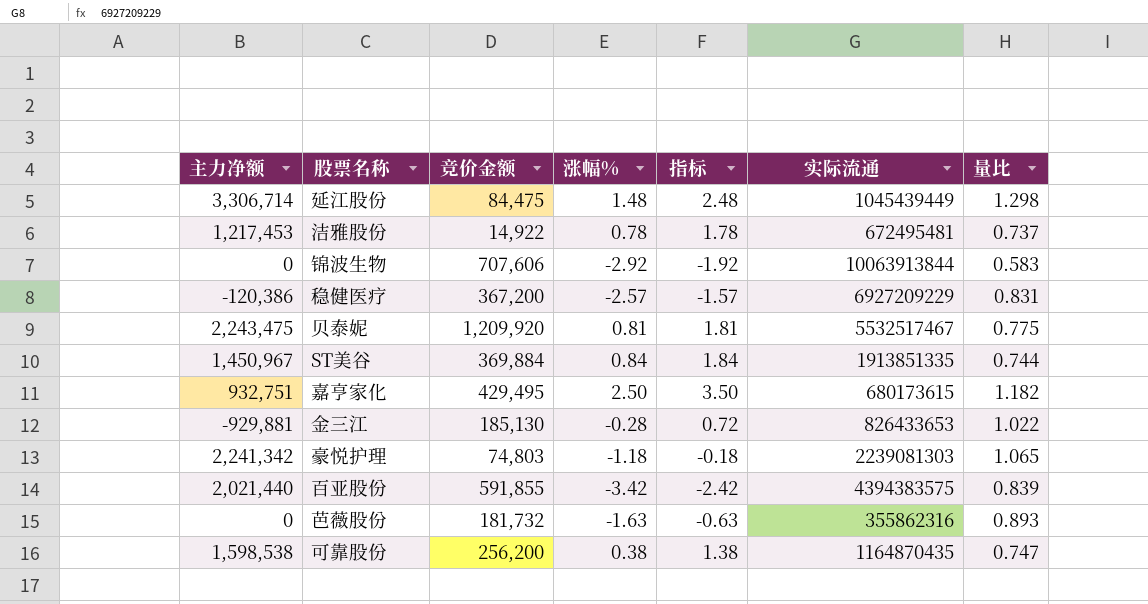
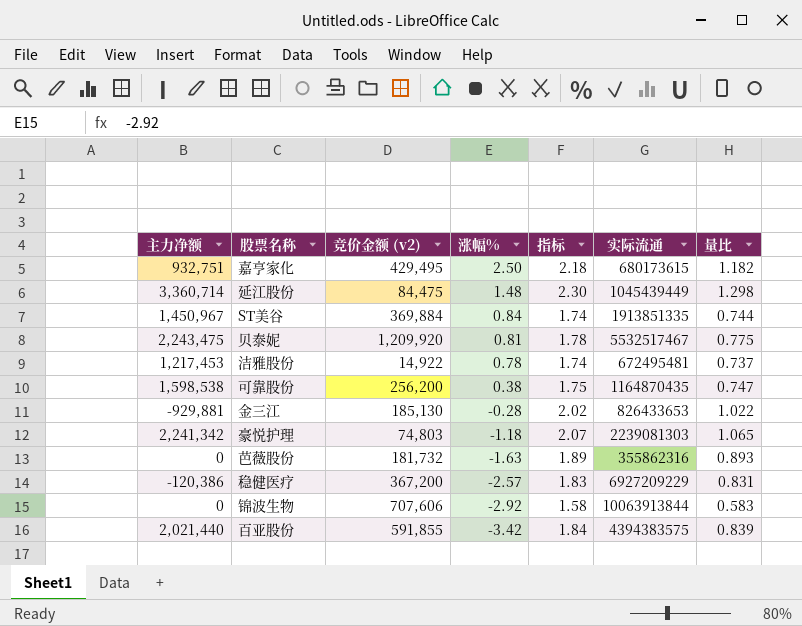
row order: none -> 涨幅% descending
column name: 竞价金额 -> 竞价金额 (v2)
column 指标 | formula: [涨幅%] + 1 -> [量比] + 1
延江股份 | 主力净额: 3,306,714 -> 3,360,714

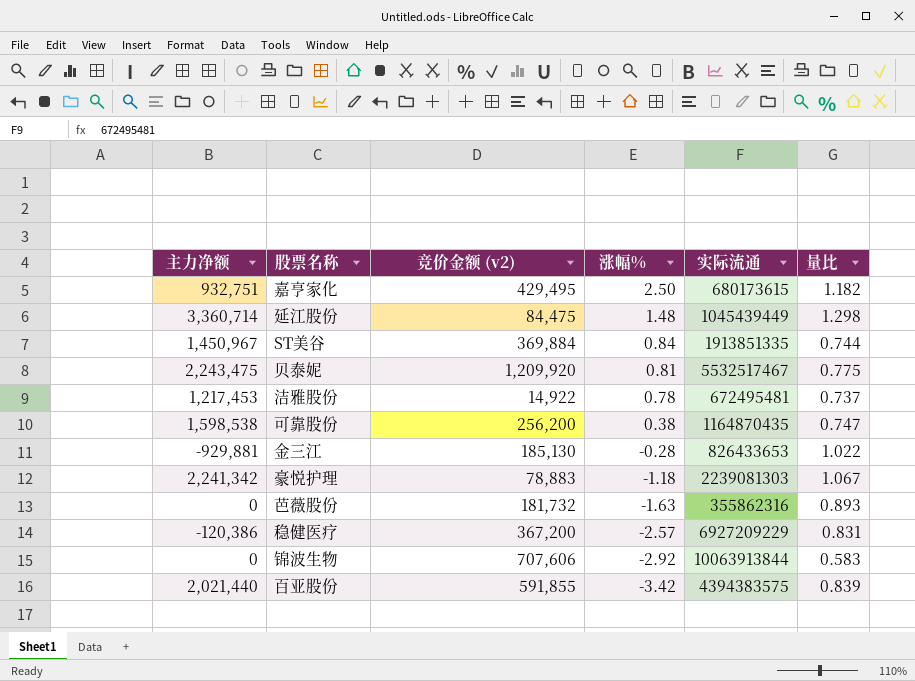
column 指标 | formula: [量比] + 1 -> none
豪悦护理 | 竞价金额 (v2): 74,803 -> 78,883
豪悦护理 | 量比: 1.065 -> 1.067

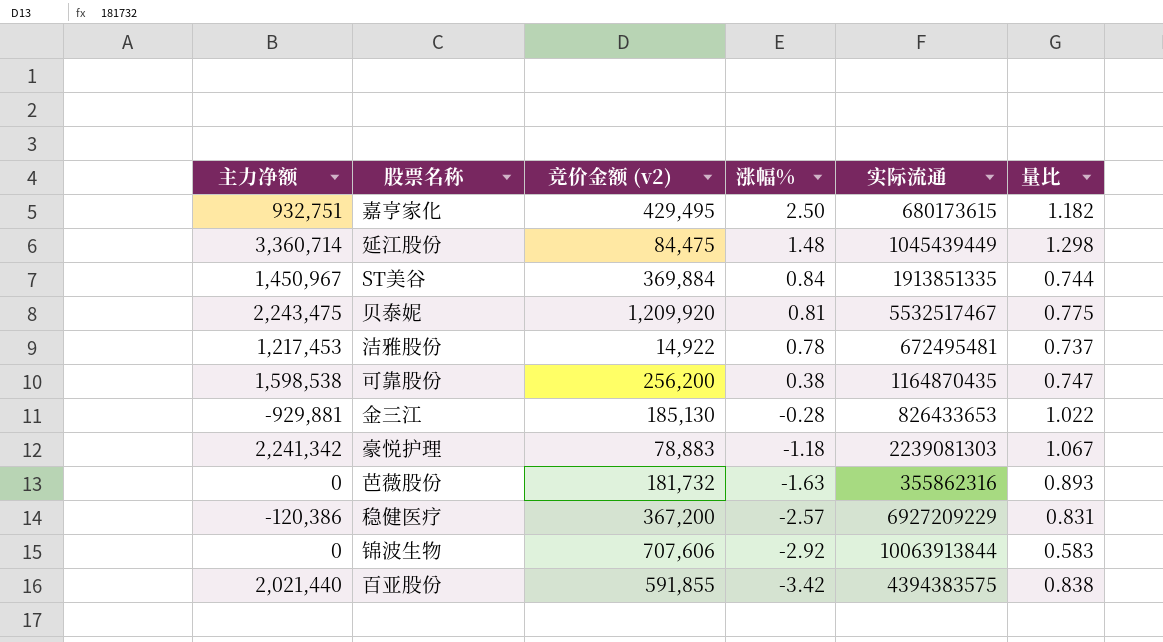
百亚股份 | 量比: 0.839 -> 0.838

